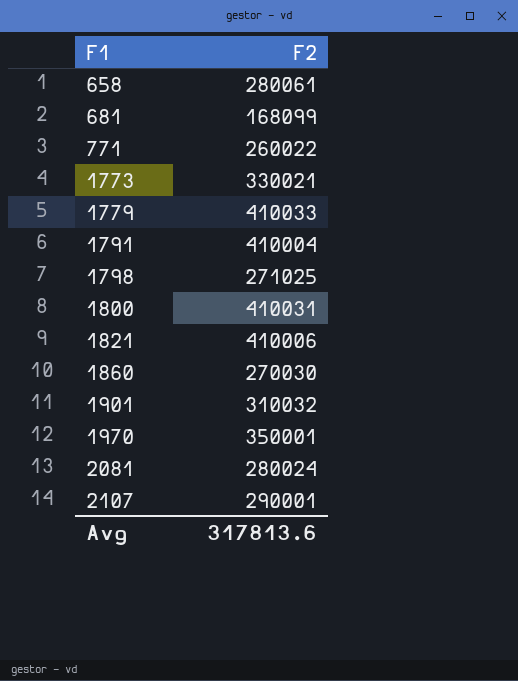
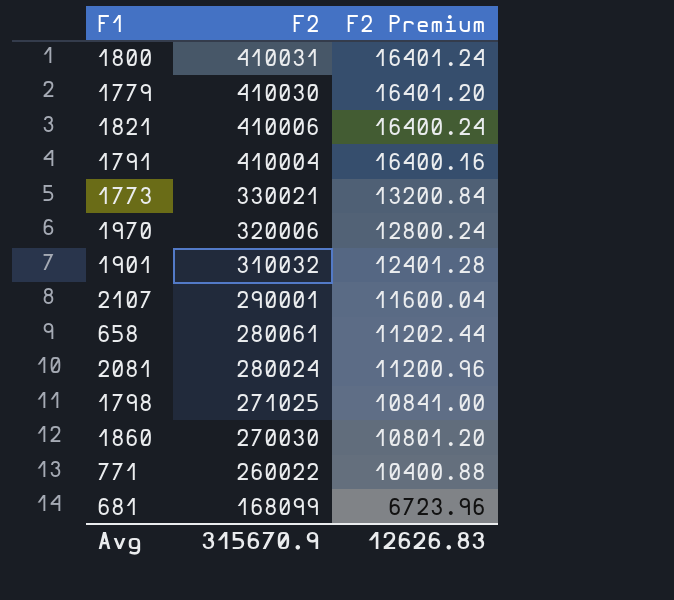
row order: F1 ascending -> F2 descending
column F2 Premium | formula: none -> [F2] * 0.04
1779 | F2: 410033 -> 410030
1970 | F2: 350001 -> 320006
Avg | F2: 317813.6 -> 315670.9

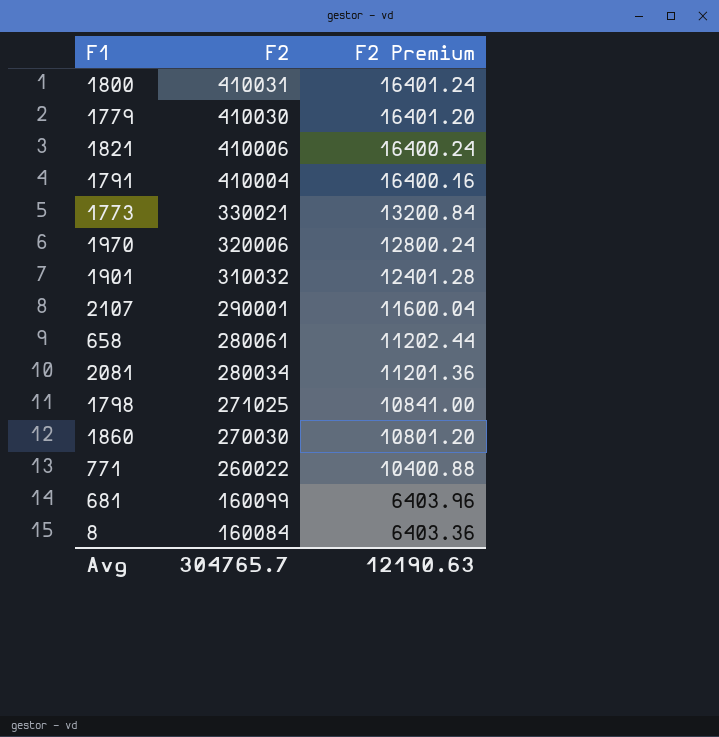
2081 | F2: 280024 -> 280034
2081 | F2 Premium: 11200.96 -> 11201.36
681 | F2: 168099 -> 160099
681 | F2 Premium: 6723.96 -> 6403.96
row 8: none -> 160084 | 6403.36
Avg | F2: 315670.9 -> 304765.7
Avg | F2 Premium: 12626.83 -> 12190.63

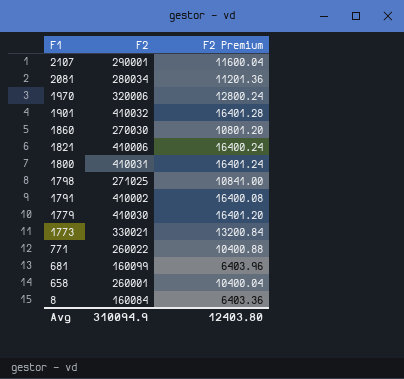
row order: F2 descending -> F1 descending
1901 | F2: 310032 -> 410032
1901 | F2 Premium: 12401.28 -> 16401.28
1791 | F2: 410004 -> 410002
1791 | F2 Premium: 16400.16 -> 16400.08
658 | F2: 280061 -> 260001
658 | F2 Premium: 11202.44 -> 10400.04
Avg | F2: 304765.7 -> 310094.9
Avg | F2 Premium: 12190.63 -> 12403.80

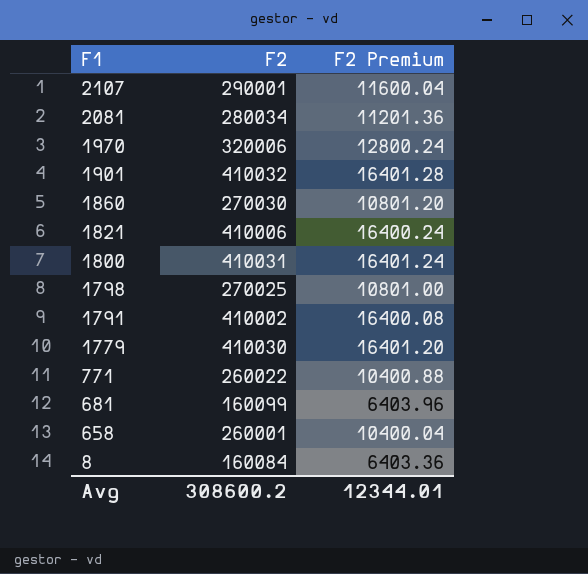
row 1773: 330021 | 13200.84 -> none
1798 | F2: 271025 -> 270025
1798 | F2 Premium: 10841.00 -> 10801.00
Avg | F2: 310094.9 -> 308600.2
Avg | F2 Premium: 12403.80 -> 12344.01

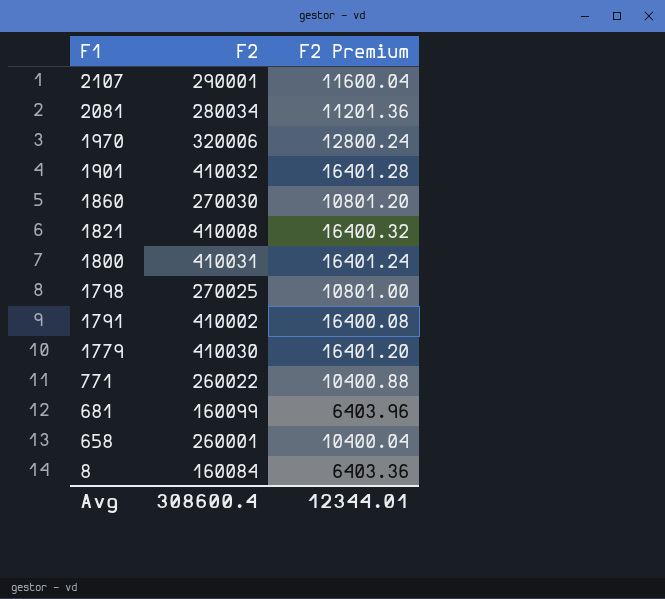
1821 | F2: 410006 -> 410008
1821 | F2 Premium: 16400.24 -> 16400.32
Avg | F2: 308600.2 -> 308600.4

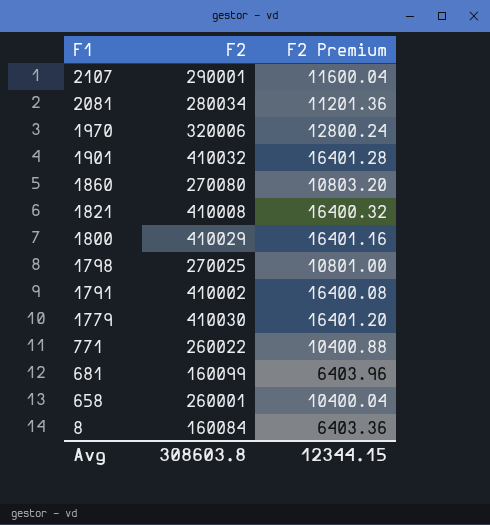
1860 | F2: 270030 -> 270080
1860 | F2 Premium: 10801.20 -> 10803.20
1800 | F2: 410031 -> 410029
1800 | F2 Premium: 16401.24 -> 16401.16
Avg | F2: 308600.4 -> 308603.8
Avg | F2 Premium: 12344.01 -> 12344.15

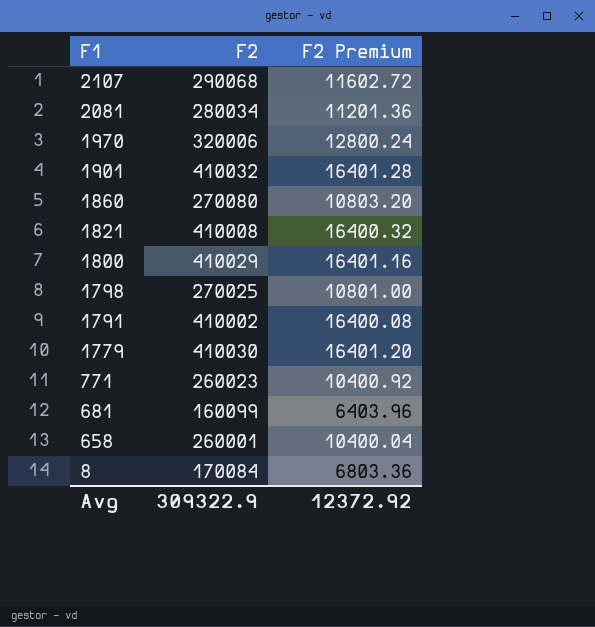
2107 | F2: 290001 -> 290068
2107 | F2 Premium: 11600.04 -> 11602.72
771 | F2: 260022 -> 260023
771 | F2 Premium: 10400.88 -> 10400.92
8 | F2: 160084 -> 170084
8 | F2 Premium: 6403.36 -> 6803.36
Avg | F2: 308603.8 -> 309322.9
Avg | F2 Premium: 12344.15 -> 12372.92

